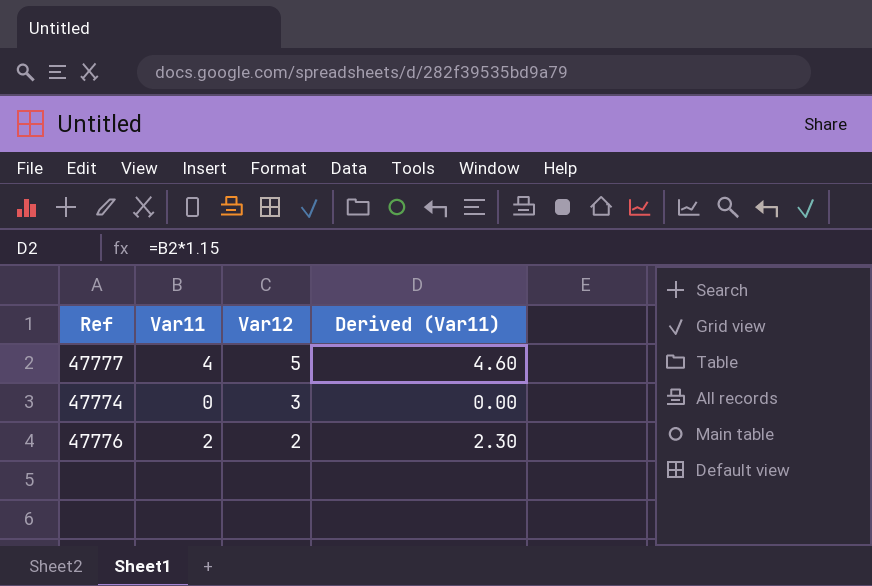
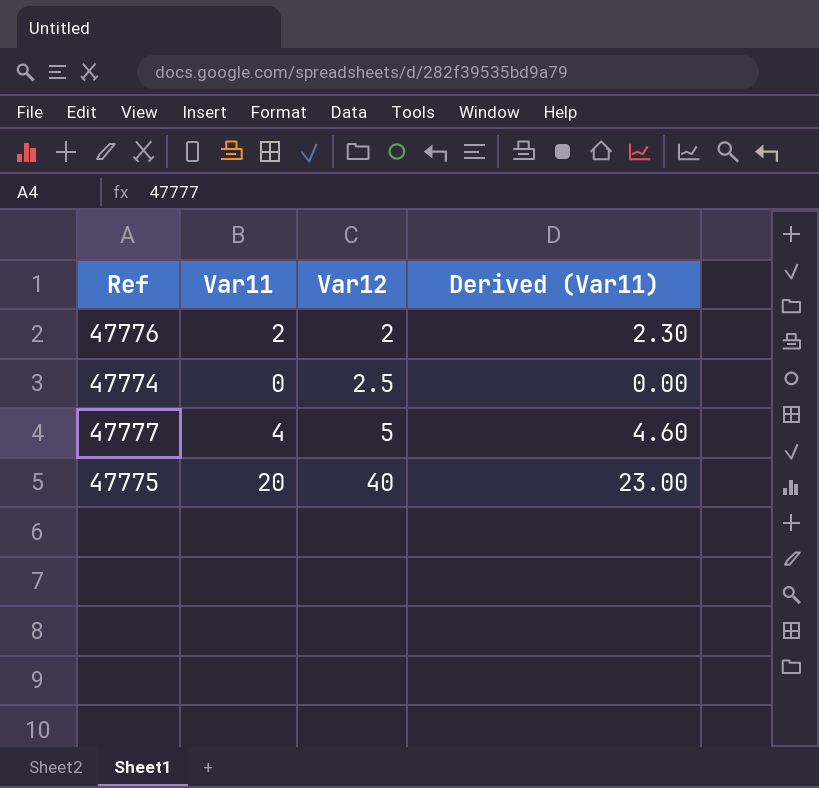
row order: Var12 descending -> Var12 ascending
47774 | Var12: 3 -> 2.5
row 47775: none -> 20 | 40 | 23.00

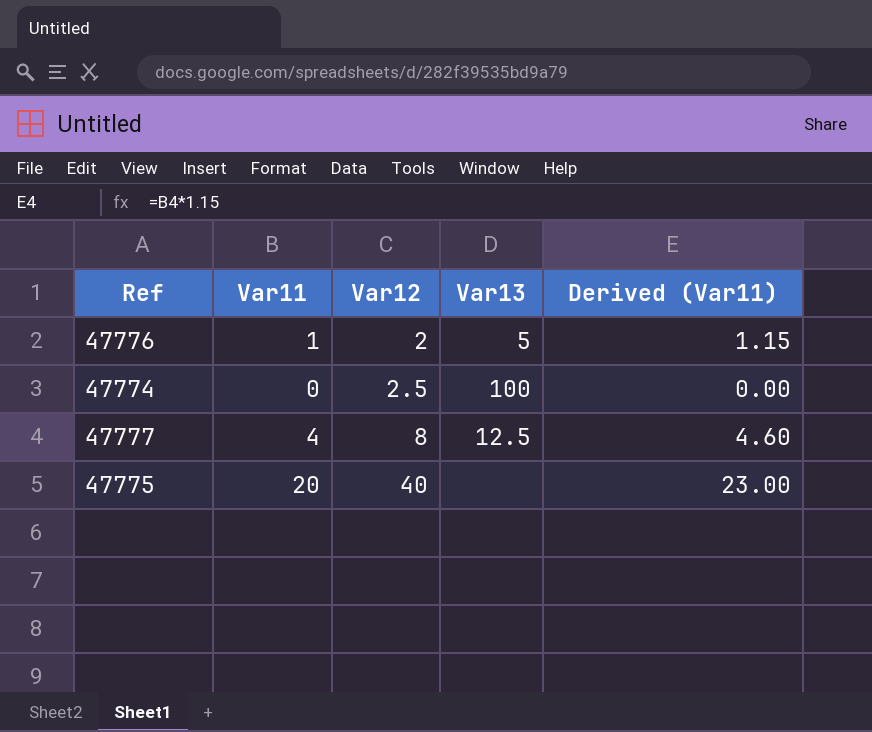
column Var13 | position: none -> 4
47776 | Var11: 2 -> 1
47776 | Derived (Var11): 2.30 -> 1.15
47777 | Var12: 5 -> 8

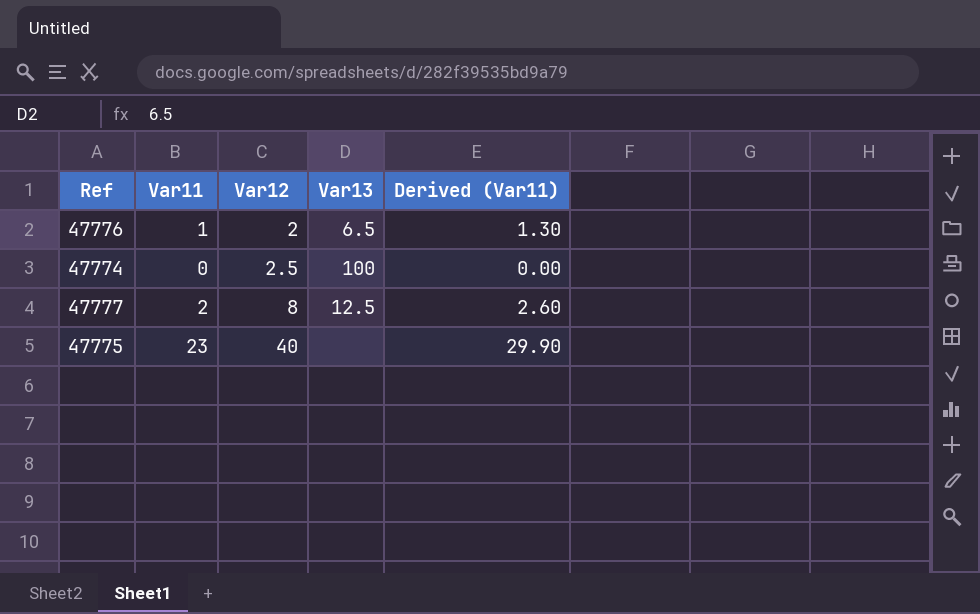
column Derived (Var11) | formula: [Var11] * 1.15 -> [Var11] * 1.3
47776 | Var13: 5 -> 6.5
47777 | Var11: 4 -> 2
47775 | Var11: 20 -> 23

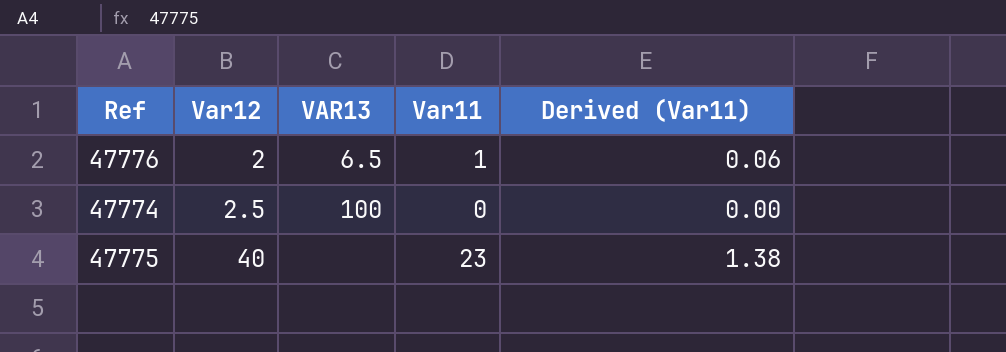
column name: Var13 -> VAR13
column Var11 | position: 2 -> 4
column Derived (Var11) | formula: [Var11] * 1.3 -> [Var11] * 0.06
row 47777: 2 | 8 | 12.5 | 2.60 -> none

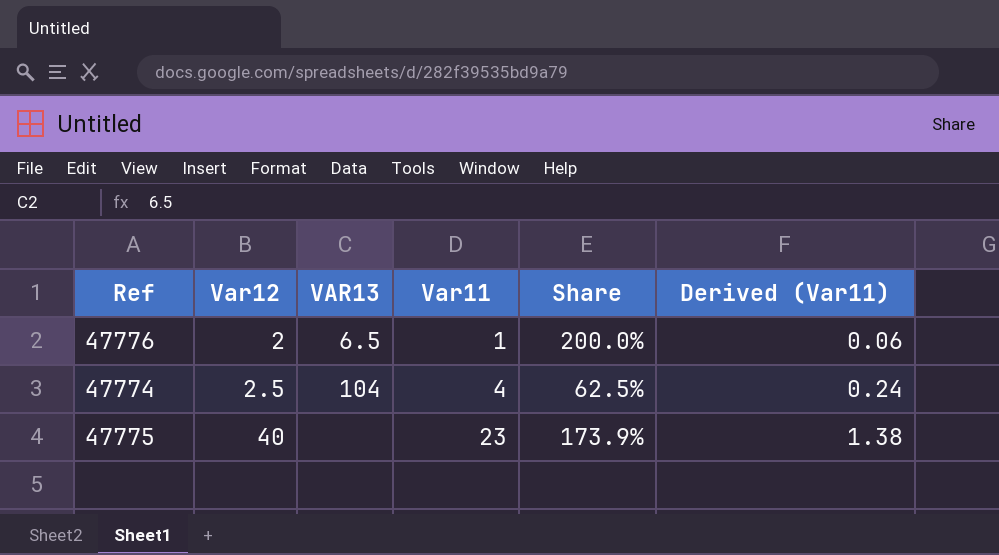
column Share | formula: none -> [Var12] / [Var11]
47774 | VAR13: 100 -> 104
47774 | Var11: 0 -> 4
47774 | Derived (Var11): 0.00 -> 0.24

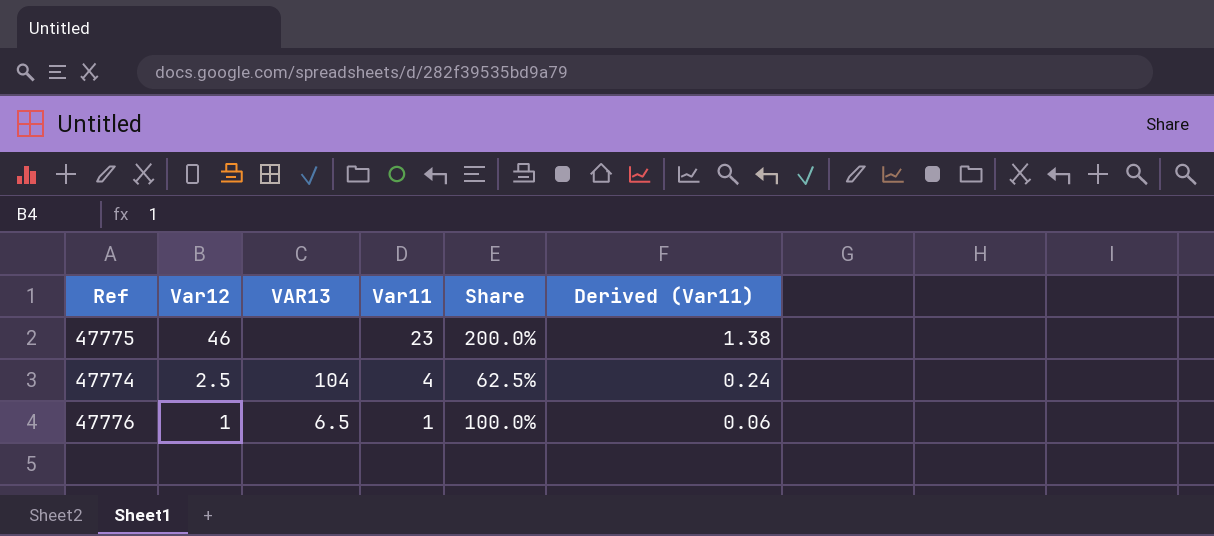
row order: Var12 ascending -> Var12 descending
47775 | Var12: 40 -> 46
47775 | Share: 173.9% -> 200.0%
47776 | Var12: 2 -> 1
47776 | Share: 200.0% -> 100.0%

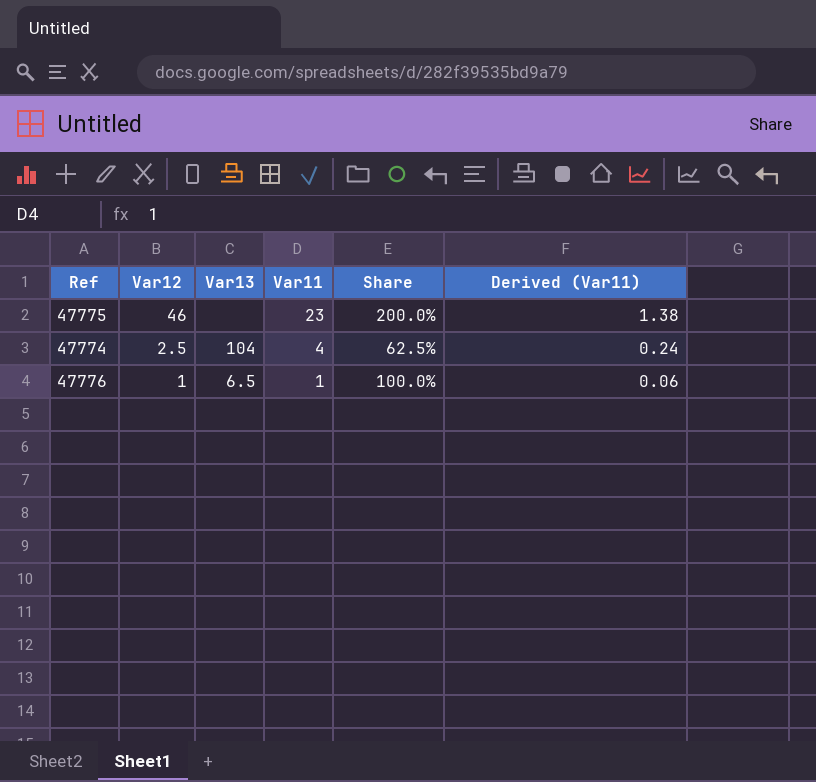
column name: VAR13 -> Var13

